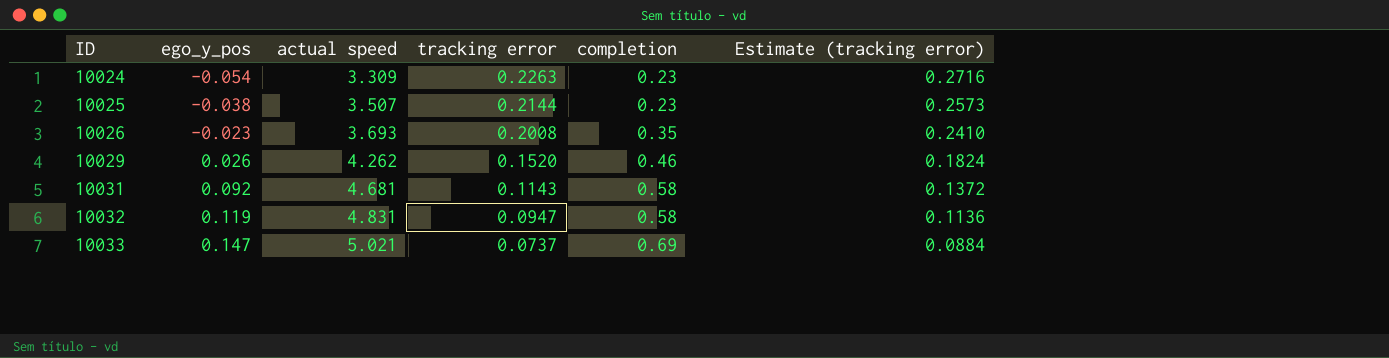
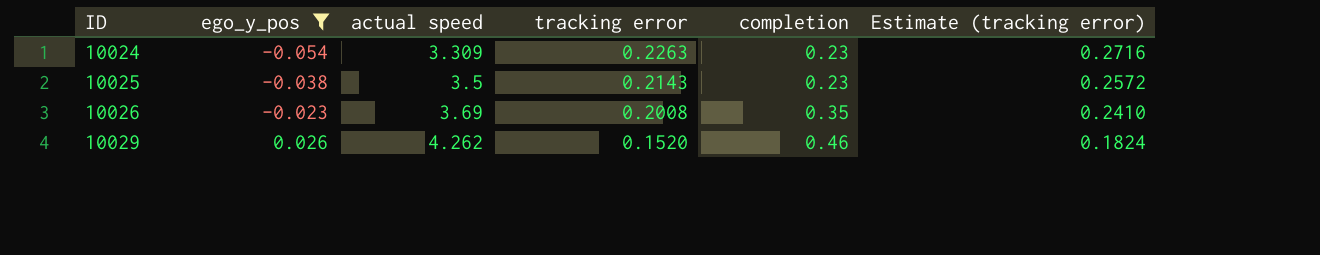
filter: none -> ego_y_pos <= 0.026
10025 | actual speed: 3.507 -> 3.5
10025 | tracking error: 0.2144 -> 0.2143
10025 | Estimate (tracking error): 0.2573 -> 0.2572
10026 | actual speed: 3.693 -> 3.69

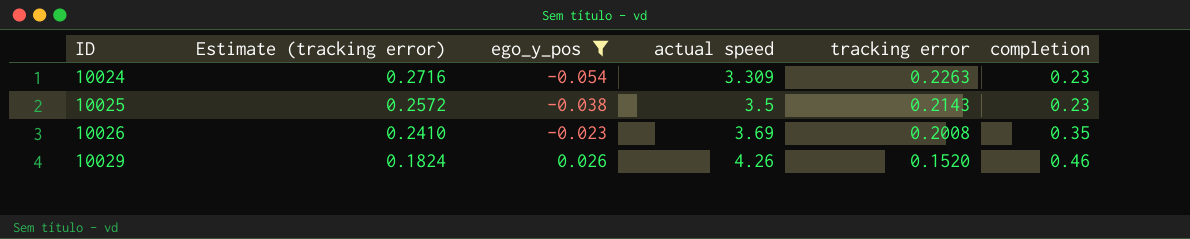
column Estimate (tracking error) | position: 6 -> 2
10029 | actual speed: 4.262 -> 4.26

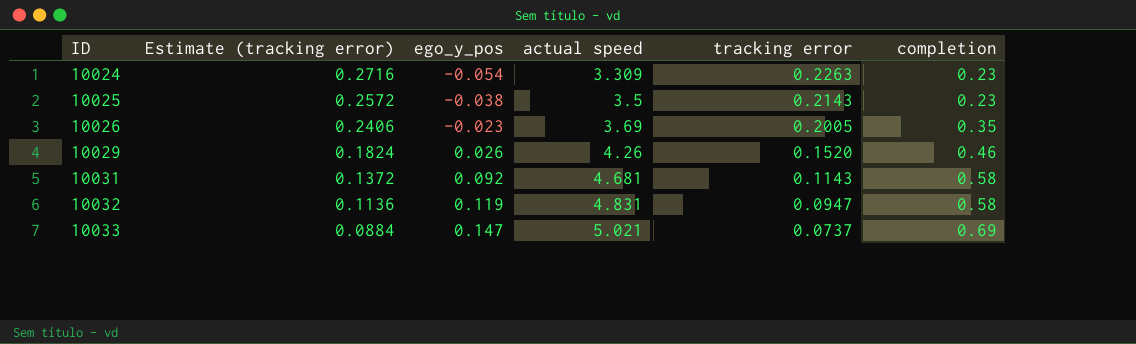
filter: ego_y_pos <= 0.026 -> none
10026 | Estimate (tracking error): 0.2410 -> 0.2406
10026 | tracking error: 0.2008 -> 0.2005

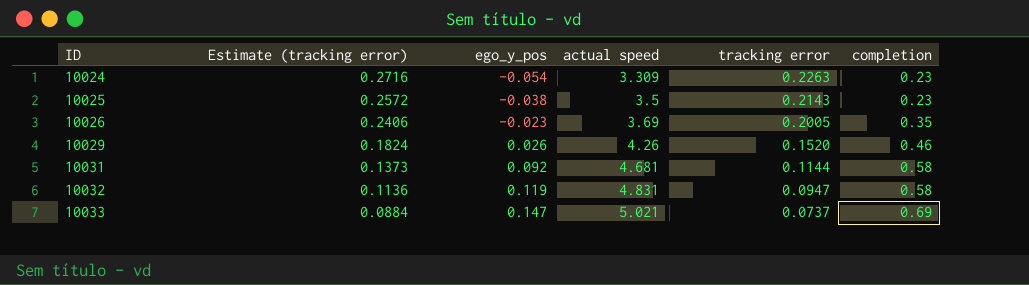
10031 | Estimate (tracking error): 0.1372 -> 0.1373
10031 | tracking error: 0.1143 -> 0.1144

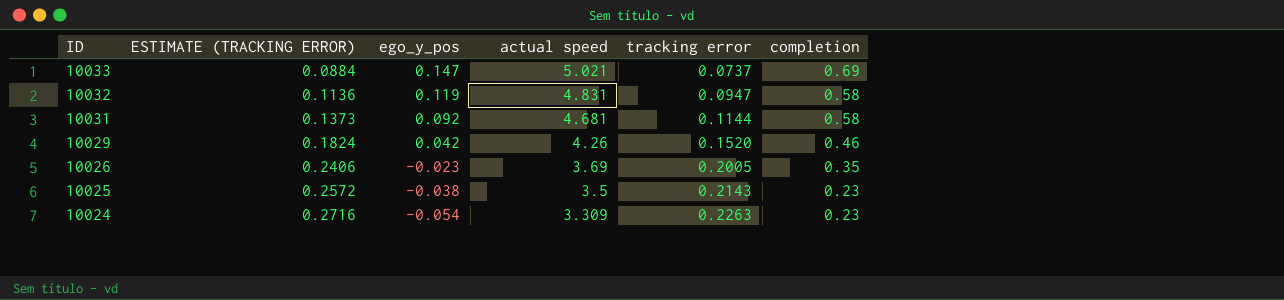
row order: ID ascending -> ID descending
column name: Estimate (tracking error) -> ESTIMATE (TRACKING ERROR)
10029 | ego_y_pos: 0.026 -> 0.042

